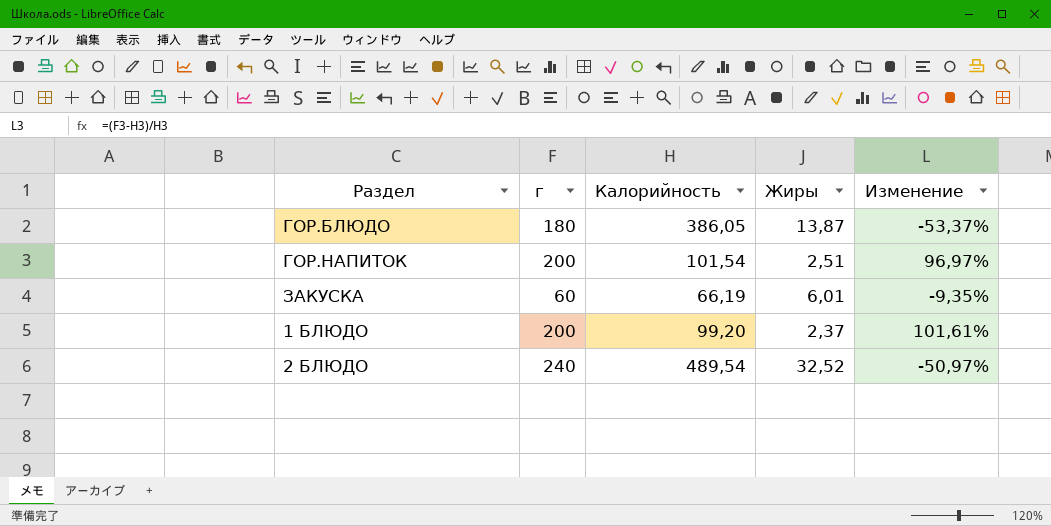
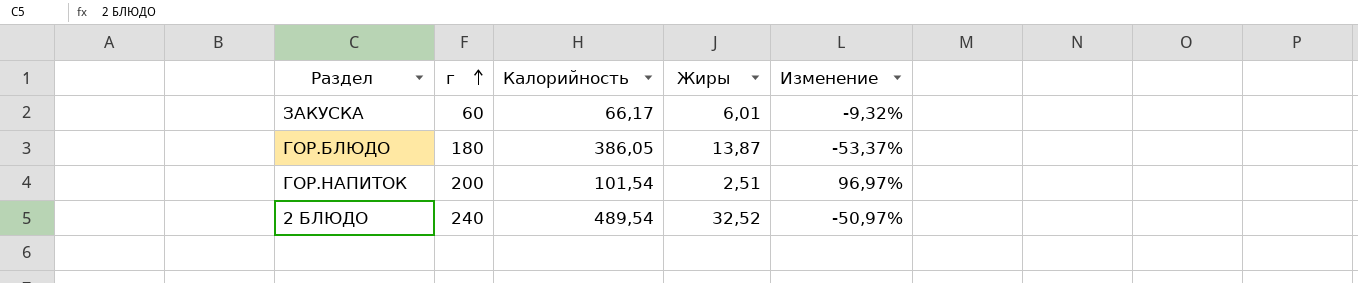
row order: none -> г ascending
row 1 БЛЮДО: 200 | 99,20 | 2,37 | 101,61% -> none
ЗАКУСКА | Калорийность: 66,19 -> 66,17
ЗАКУСКА | Изменение: -9,35% -> -9,32%

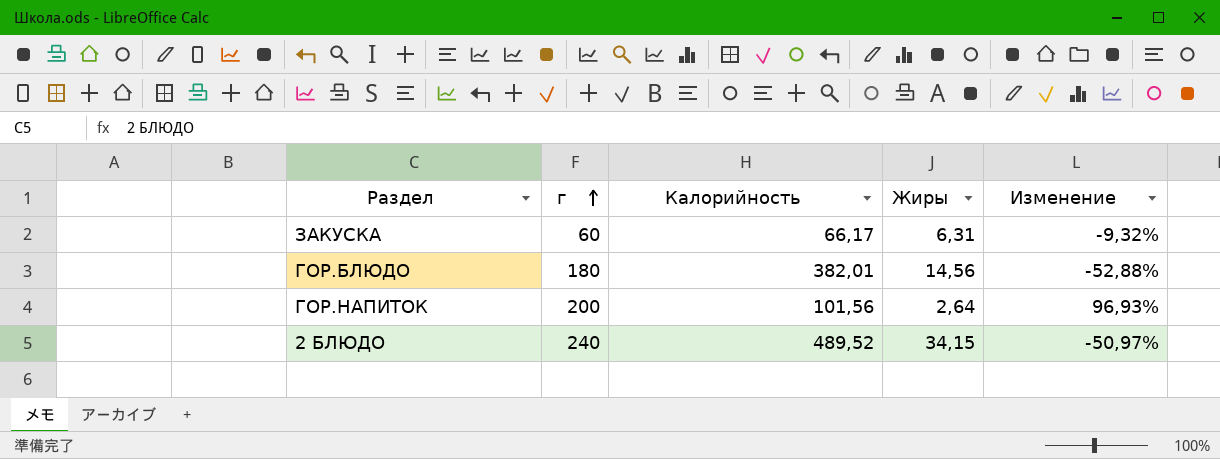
ЗАКУСКА | Жиры: 6,01 -> 6,31
ГОР.БЛЮДО | Калорийность: 386,05 -> 382,01
ГОР.БЛЮДО | Жиры: 13,87 -> 14,56
ГОР.БЛЮДО | Изменение: -53,37% -> -52,88%
ГОР.НАПИТОК | Калорийность: 101,54 -> 101,56
ГОР.НАПИТОК | Жиры: 2,51 -> 2,64
ГОР.НАПИТОК | Изменение: 96,97% -> 96,93%
2 БЛЮДО | Калорийность: 489,54 -> 489,52
2 БЛЮДО | Жиры: 32,52 -> 34,15

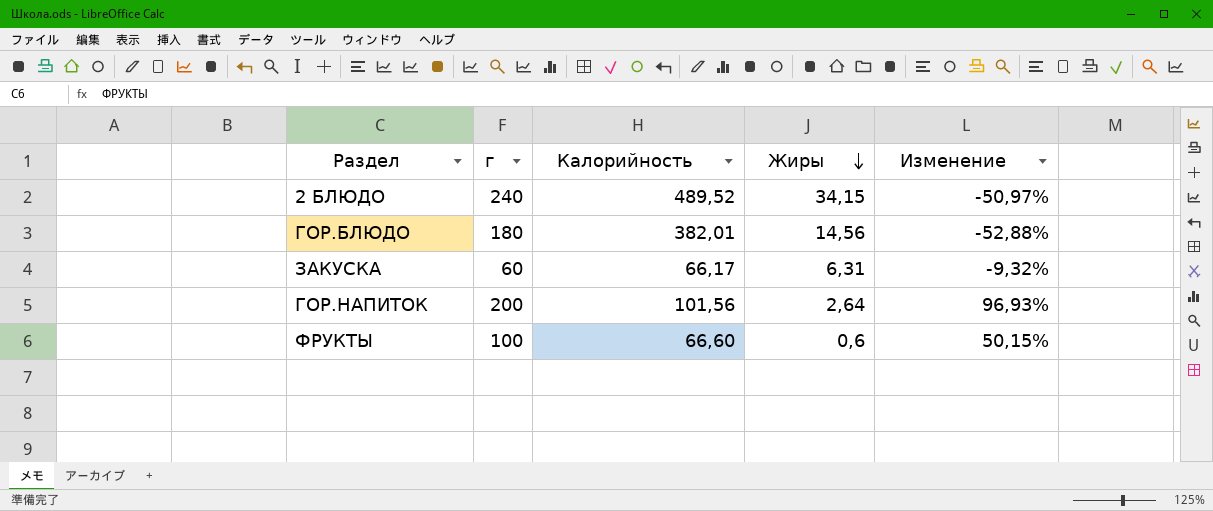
row order: г ascending -> Жиры descending
row ФРУКТЫ: none -> 100 | 66,60 | 0,6 | 50,15%

